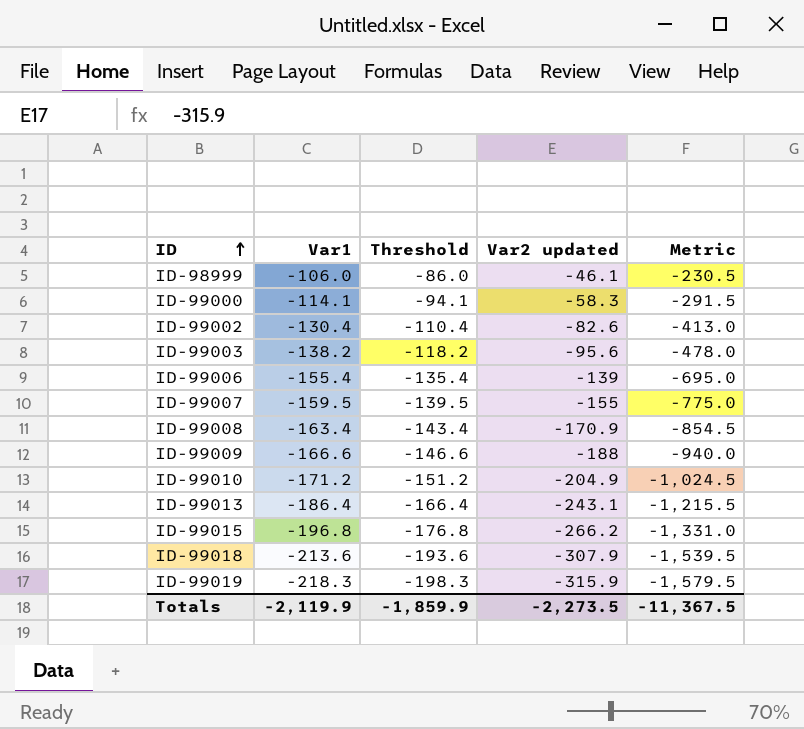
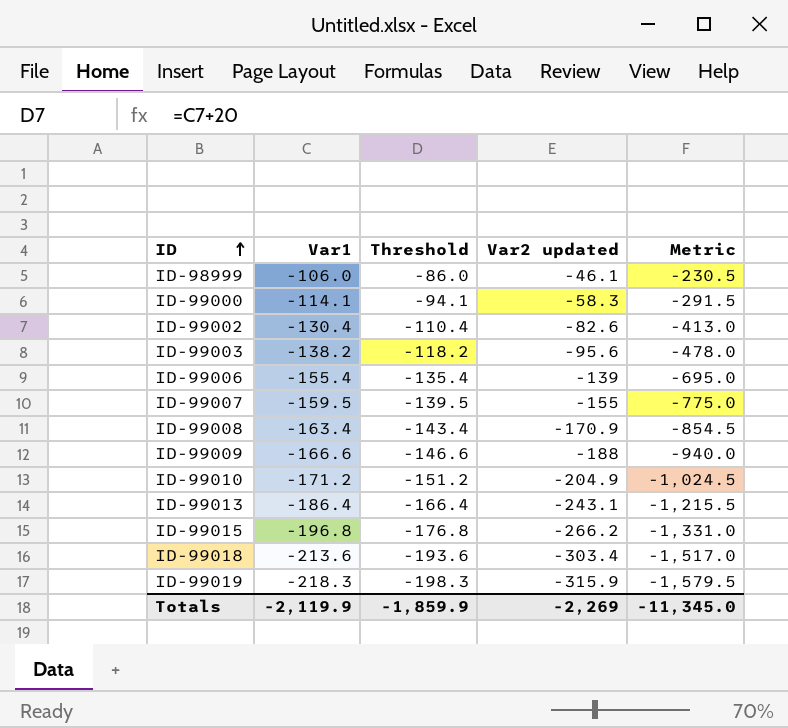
ID-99018 | Var2 updated: -307.9 -> -303.4
ID-99018 | Metric: -1,539.5 -> -1,517.0
Totals | Var2 updated: -2,273.5 -> -2,269
Totals | Metric: -11,367.5 -> -11,345.0

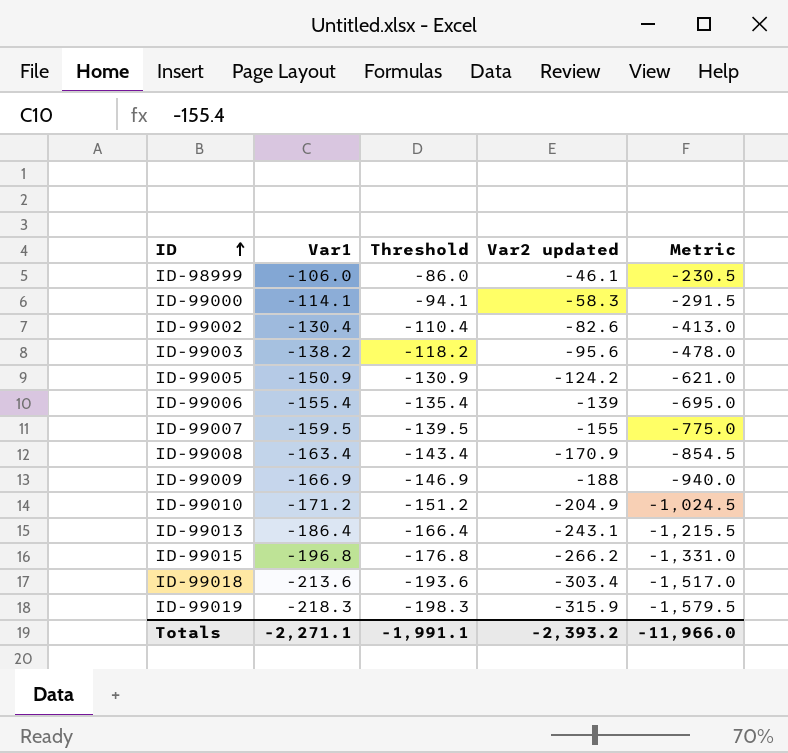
row ID-99005: none -> -150.9 | -130.9 | -124.2 | -621.0
ID-99009 | Var1: -166.6 -> -166.9
ID-99009 | Threshold: -146.6 -> -146.9
Totals | Var1: -2,119.9 -> -2,271.1
Totals | Threshold: -1,859.9 -> -1,991.1
Totals | Var2 updated: -2,269 -> -2,393.2
Totals | Metric: -11,345.0 -> -11,966.0

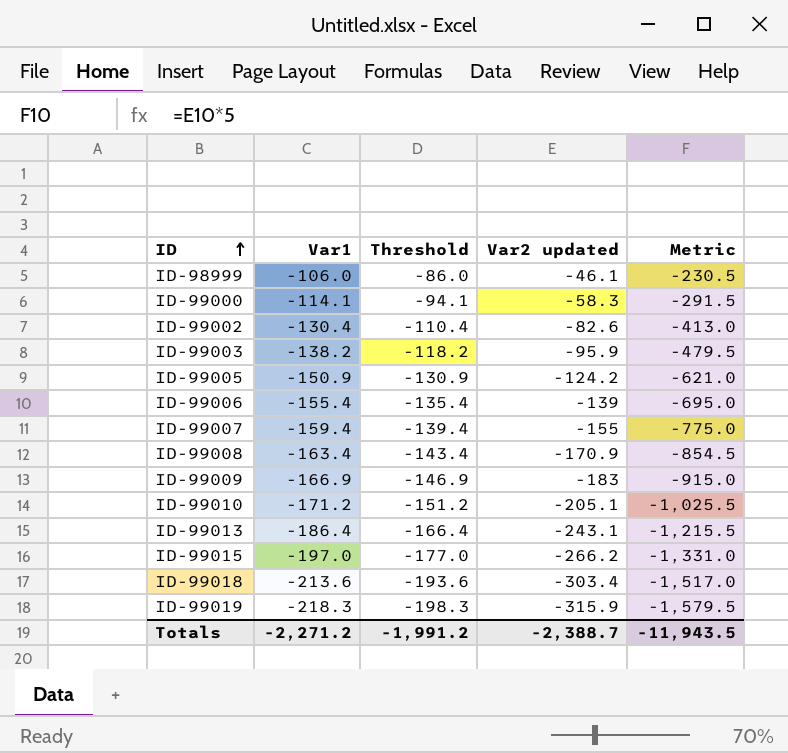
ID-99003 | Var2 updated: -95.6 -> -95.9
ID-99003 | Metric: -478.0 -> -479.5
ID-99007 | Var1: -159.5 -> -159.4
ID-99007 | Threshold: -139.5 -> -139.4
ID-99009 | Var2 updated: -188 -> -183
ID-99009 | Metric: -940.0 -> -915.0
ID-99010 | Var2 updated: -204.9 -> -205.1
ID-99010 | Metric: -1,024.5 -> -1,025.5
ID-99015 | Var1: -196.8 -> -197.0
ID-99015 | Threshold: -176.8 -> -177.0
Totals | Var1: -2,271.1 -> -2,271.2
Totals | Threshold: -1,991.1 -> -1,991.2
Totals | Var2 updated: -2,393.2 -> -2,388.7
Totals | Metric: -11,966.0 -> -11,943.5

